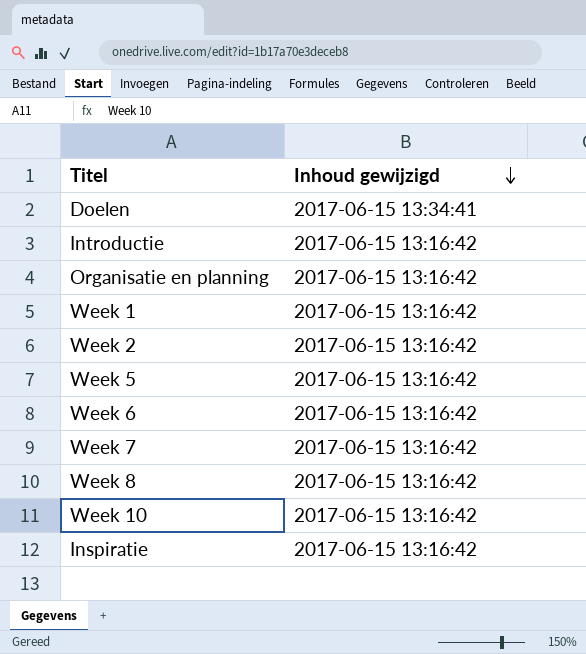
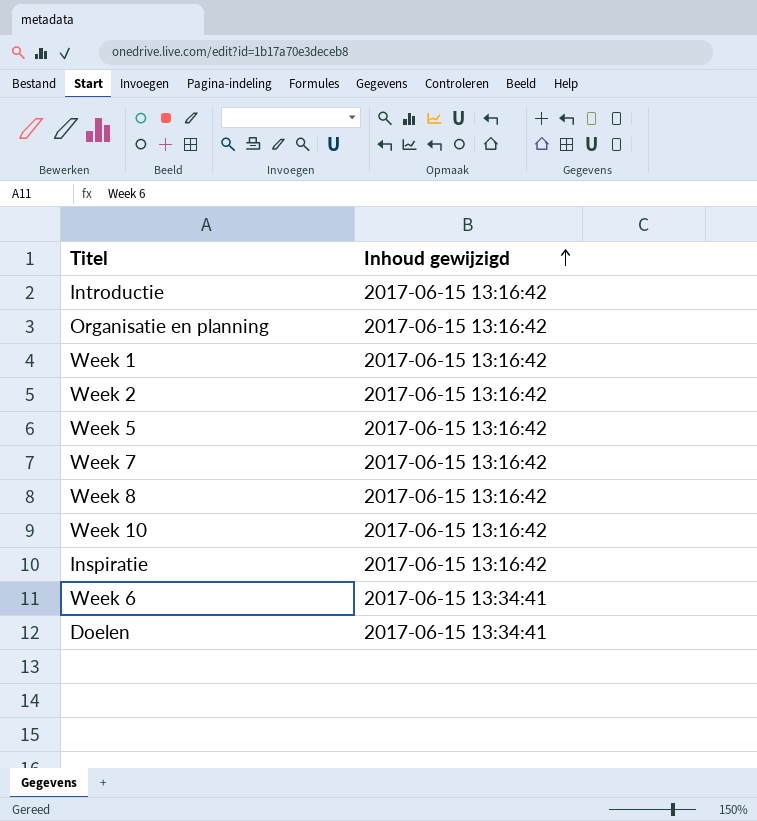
row order: Inhoud gewijzigd descending -> Inhoud gewijzigd ascending
Week 6 | Inhoud gewijzigd: 2017-06-15 13:16:42 -> 2017-06-15 13:34:41

